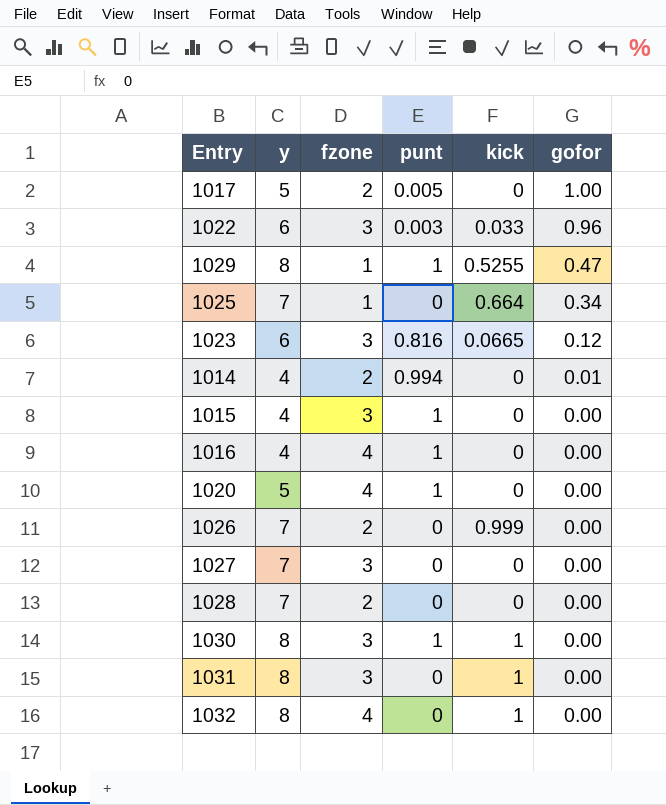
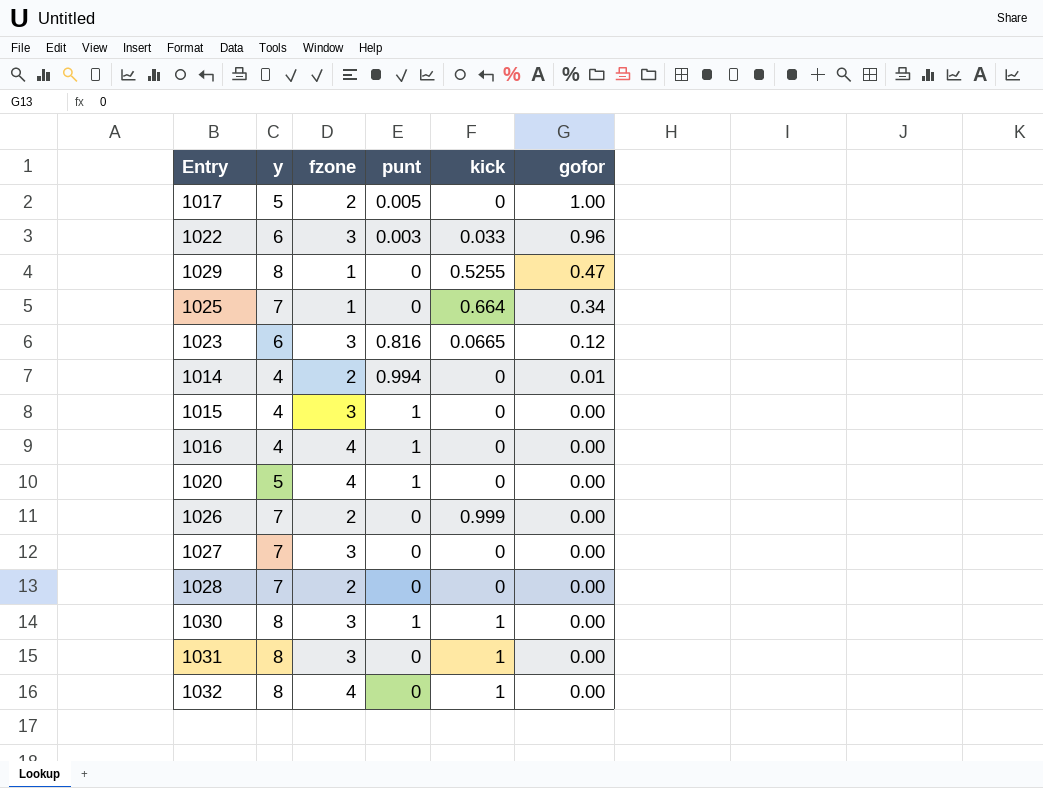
1029 | punt: 1 -> 0

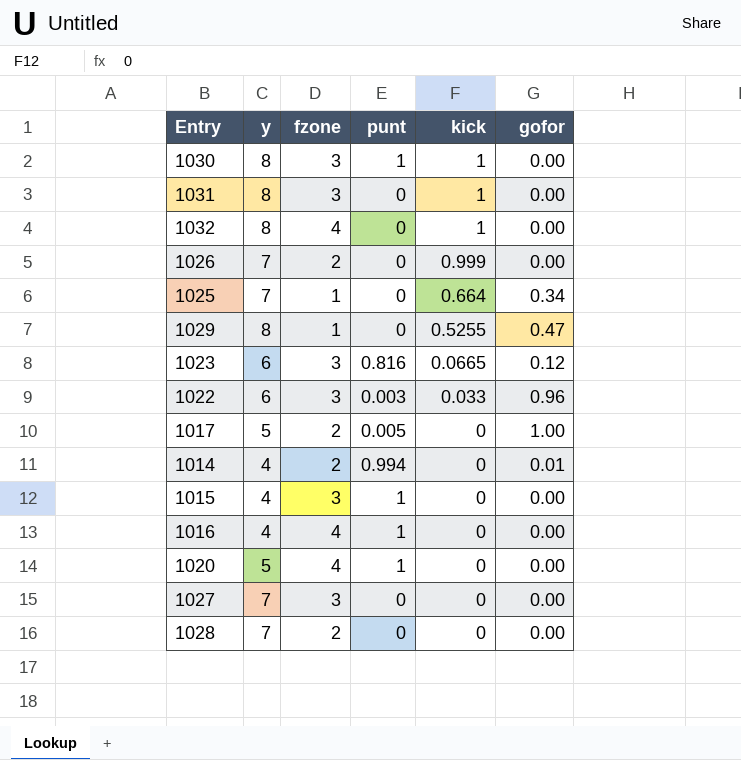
row order: gofor descending -> kick descending

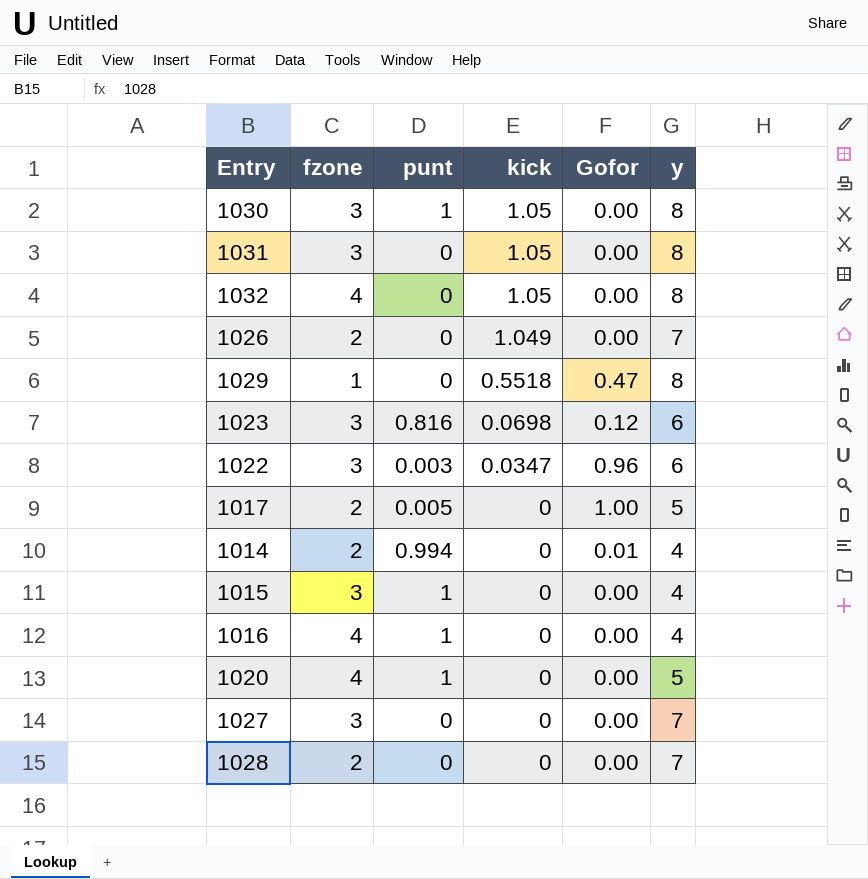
column name: gofor -> Gofor
column y | position: 2 -> 6
row 1025: 7 | 1 | 0 | 0.664 | 0.34 -> none
1030 | kick: 1 -> 1.05
1031 | kick: 1 -> 1.05
1032 | kick: 1 -> 1.05
1026 | kick: 0.999 -> 1.049
1029 | kick: 0.5255 -> 0.5518
1023 | kick: 0.0665 -> 0.0698
1022 | kick: 0.033 -> 0.0347

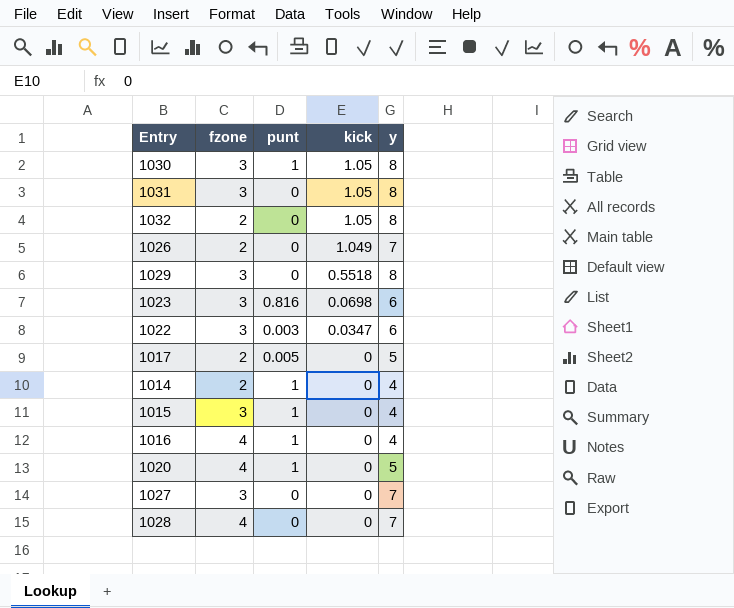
column Gofor | position: 5 -> none
1032 | fzone: 4 -> 2
1029 | fzone: 1 -> 3
1014 | punt: 0.994 -> 1
1028 | fzone: 2 -> 4

